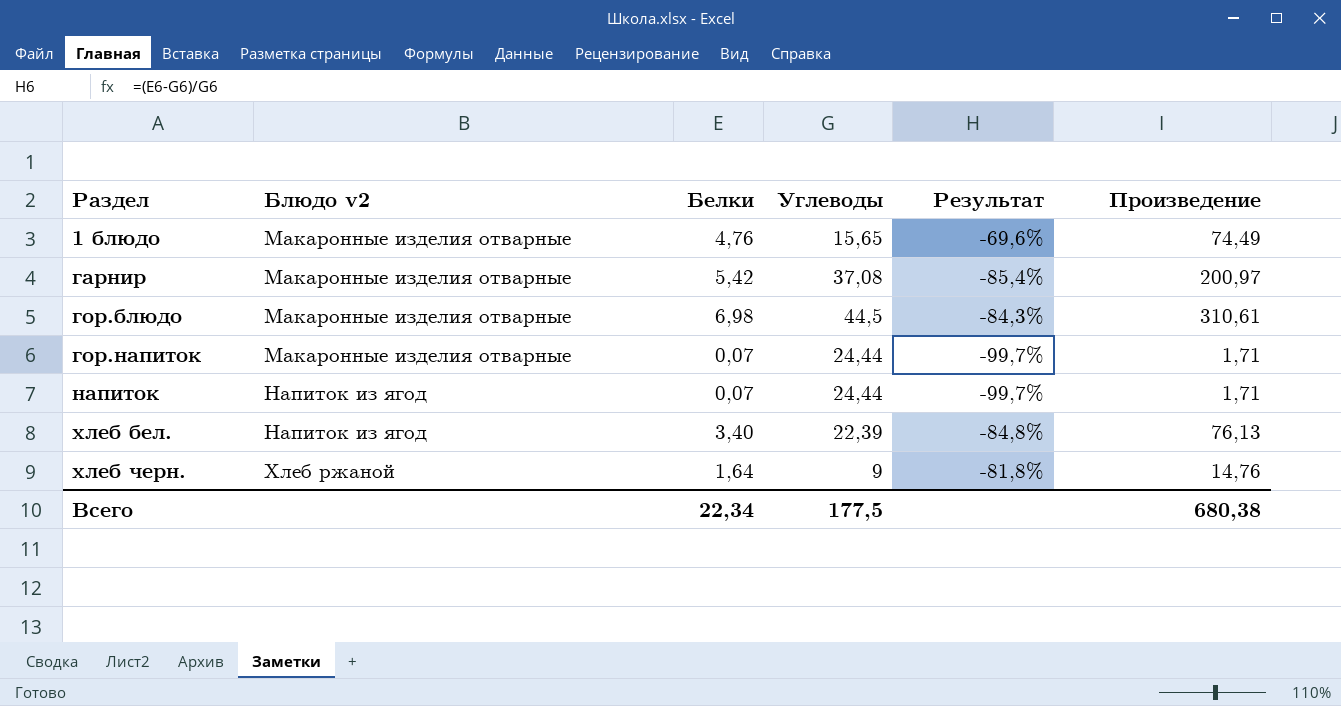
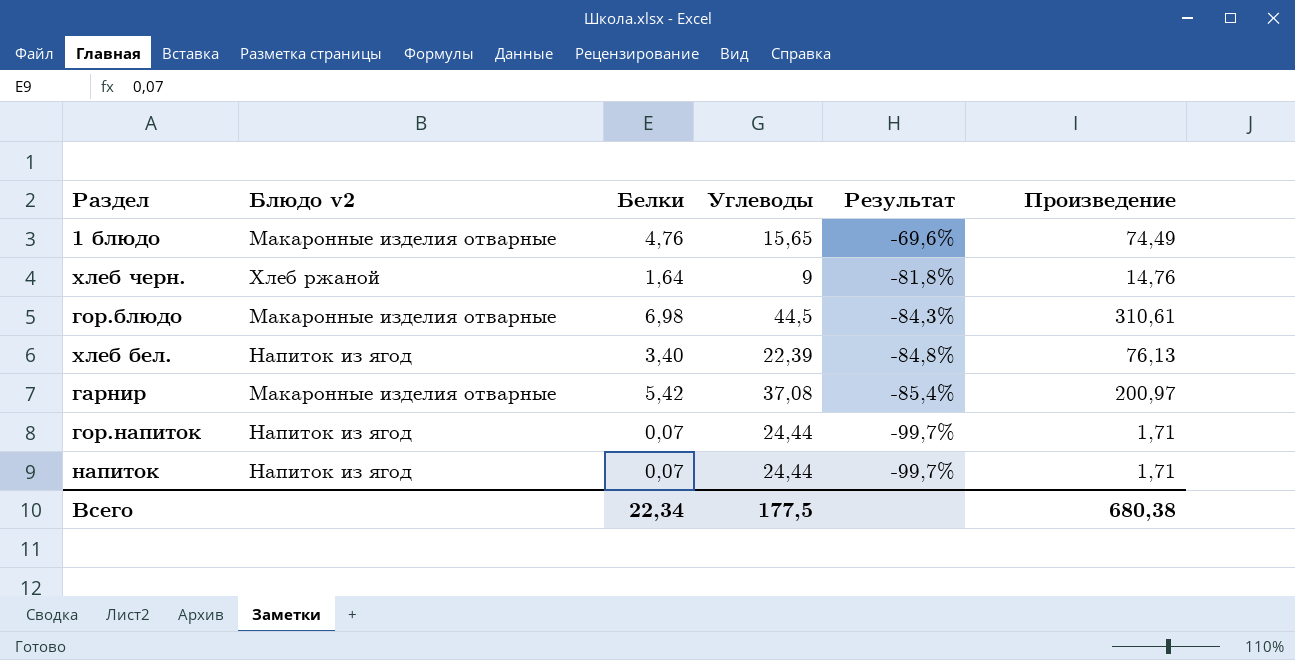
row order: Раздел ascending -> Результат descending
гор.напиток | Блюдо v2: Макаронные изделия отварные -> Напиток из ягод

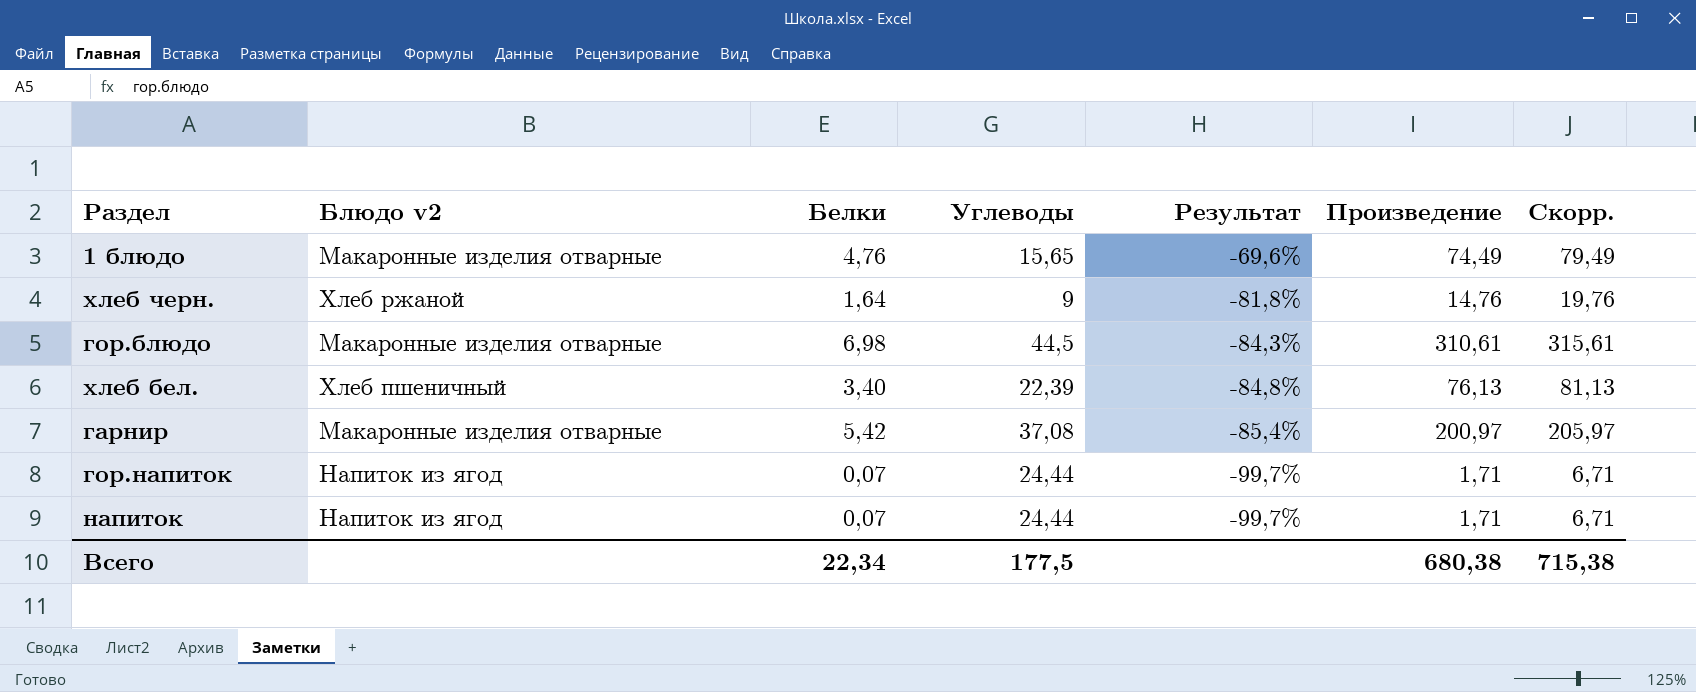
column Скорр. | formula: none -> [Произведение] + 5
хлеб бел. | Блюдо v2: Напиток из ягод -> Хлеб пшеничный

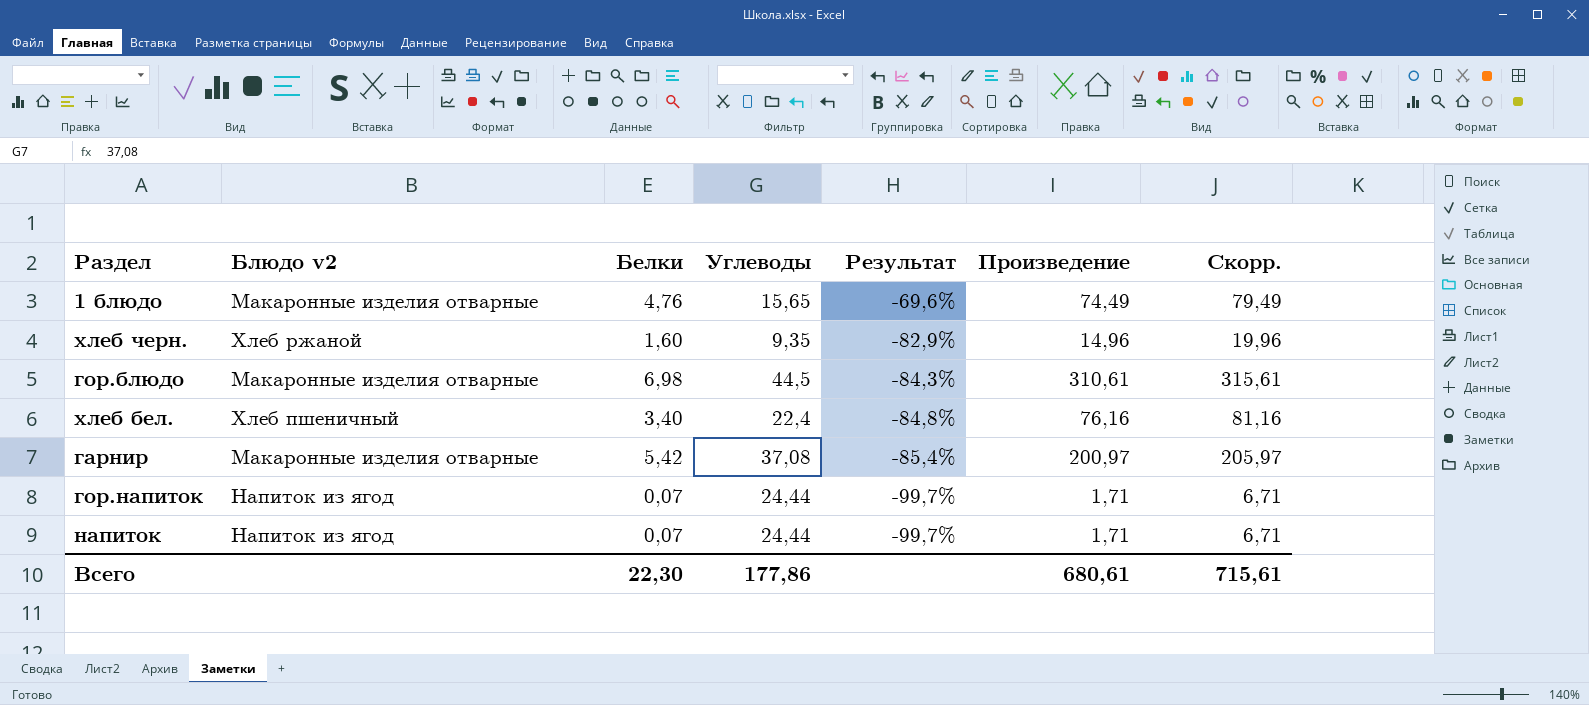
хлеб черн. | Белки: 1,64 -> 1,60
хлеб черн. | Углеводы: 9 -> 9,35
хлеб черн. | Результат: -81,8% -> -82,9%
хлеб черн. | Произведение: 14,76 -> 14,96
хлеб черн. | Скорр.: 19,76 -> 19,96
хлеб бел. | Углеводы: 22,39 -> 22,4
хлеб бел. | Произведение: 76,13 -> 76,16
хлеб бел. | Скорр.: 81,13 -> 81,16
Всего | Белки: 22,34 -> 22,30
Всего | Углеводы: 177,5 -> 177,86
Всего | Произведение: 680,38 -> 680,61
Всего | Скорр.: 715,38 -> 715,61

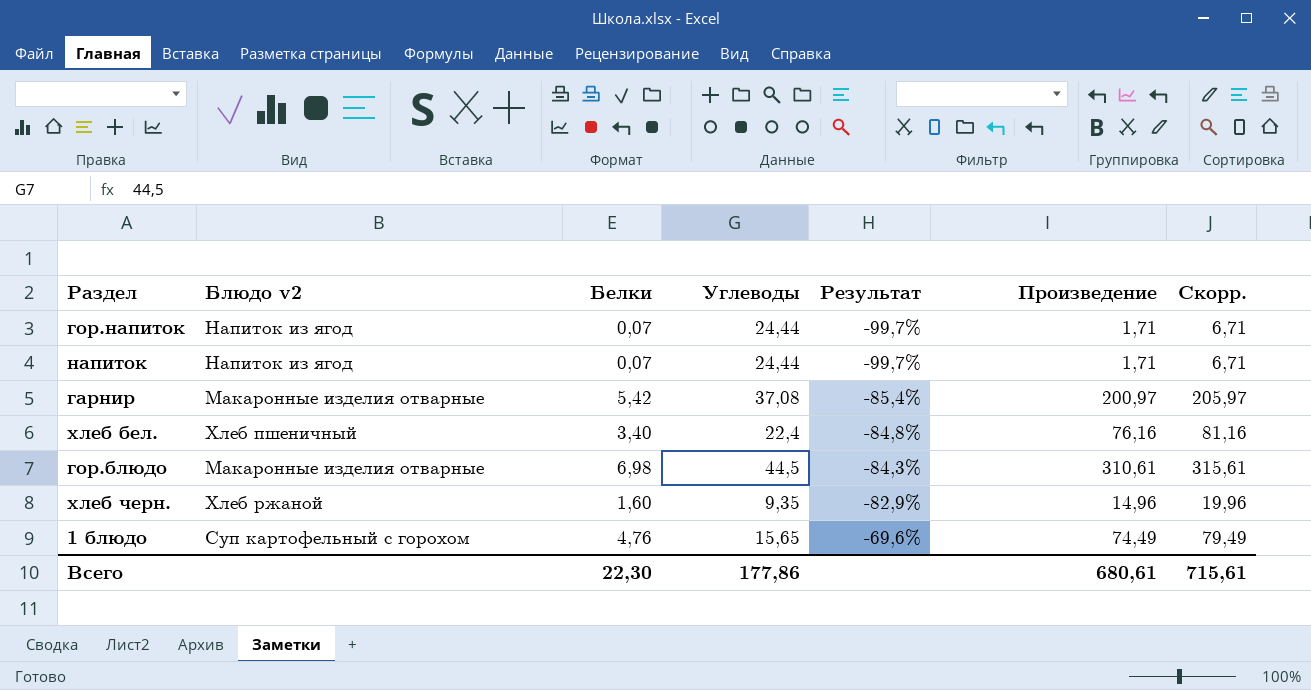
row order: Результат descending -> Результат ascending
1 блюдо | Блюдо v2: Макаронные изделия отварные -> Суп картофельный с горохом

